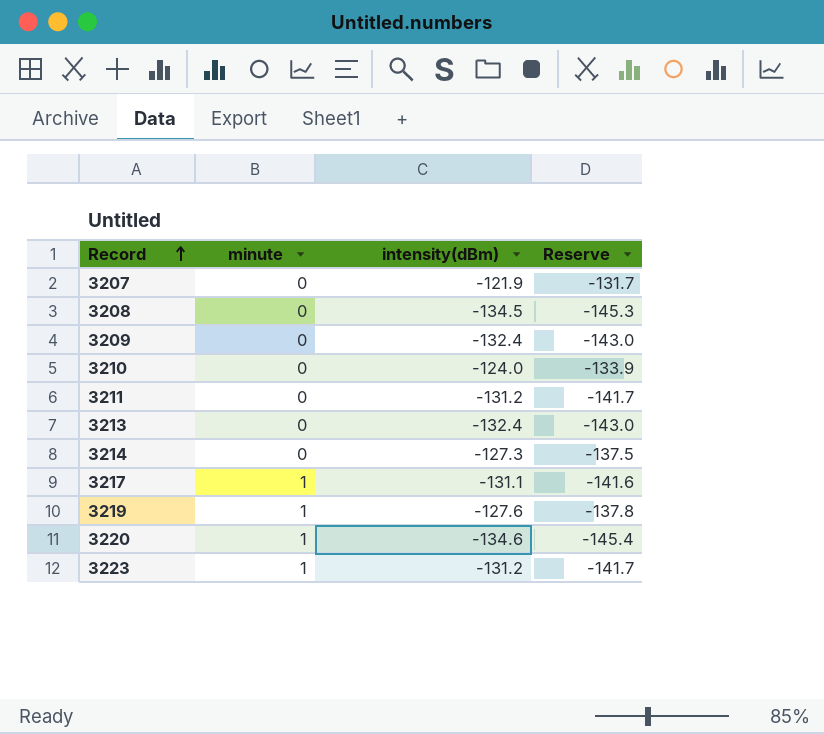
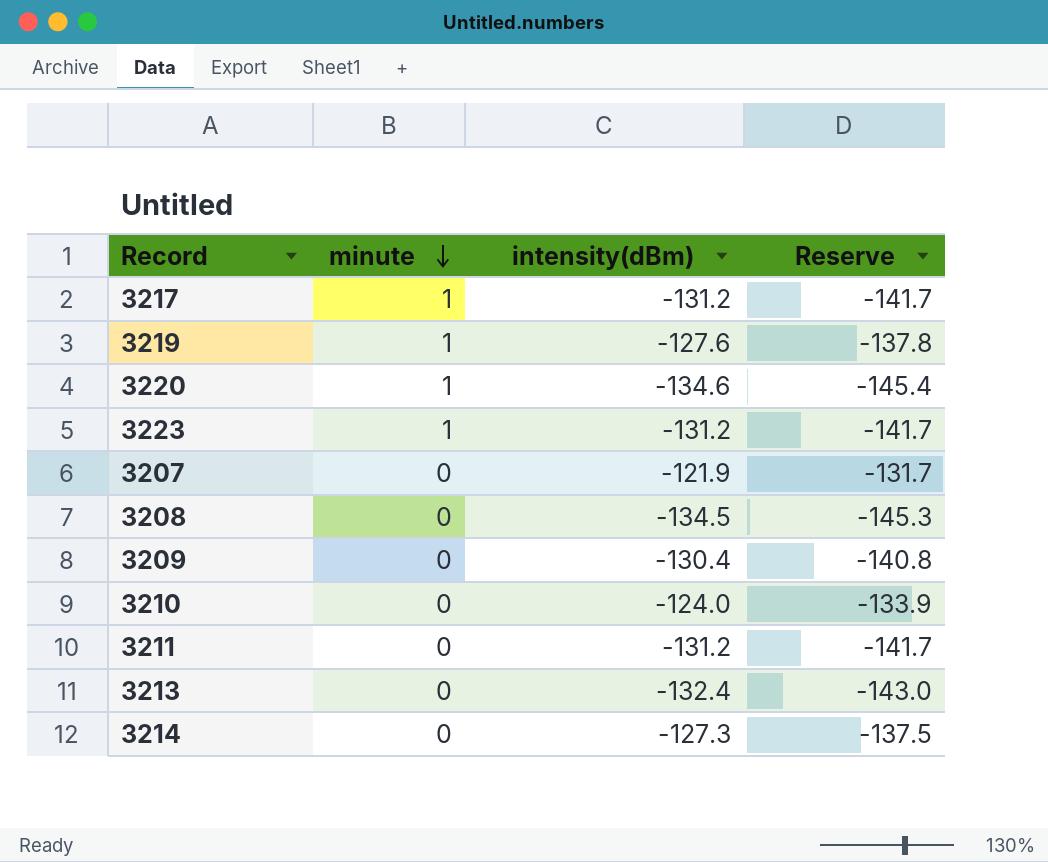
row order: Record ascending -> minute descending
3217 | intensity(dBm): -131.1 -> -131.2
3217 | Reserve: -141.6 -> -141.7
3209 | intensity(dBm): -132.4 -> -130.4
3209 | Reserve: -143.0 -> -140.8

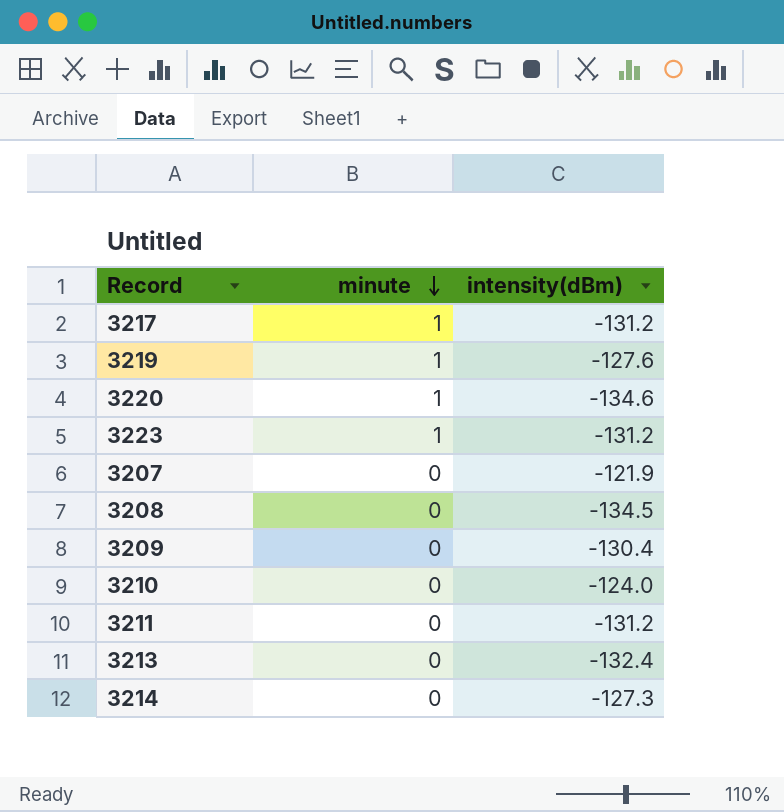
column Reserve | formula: [intensity(dBm)] * 1.08 -> none

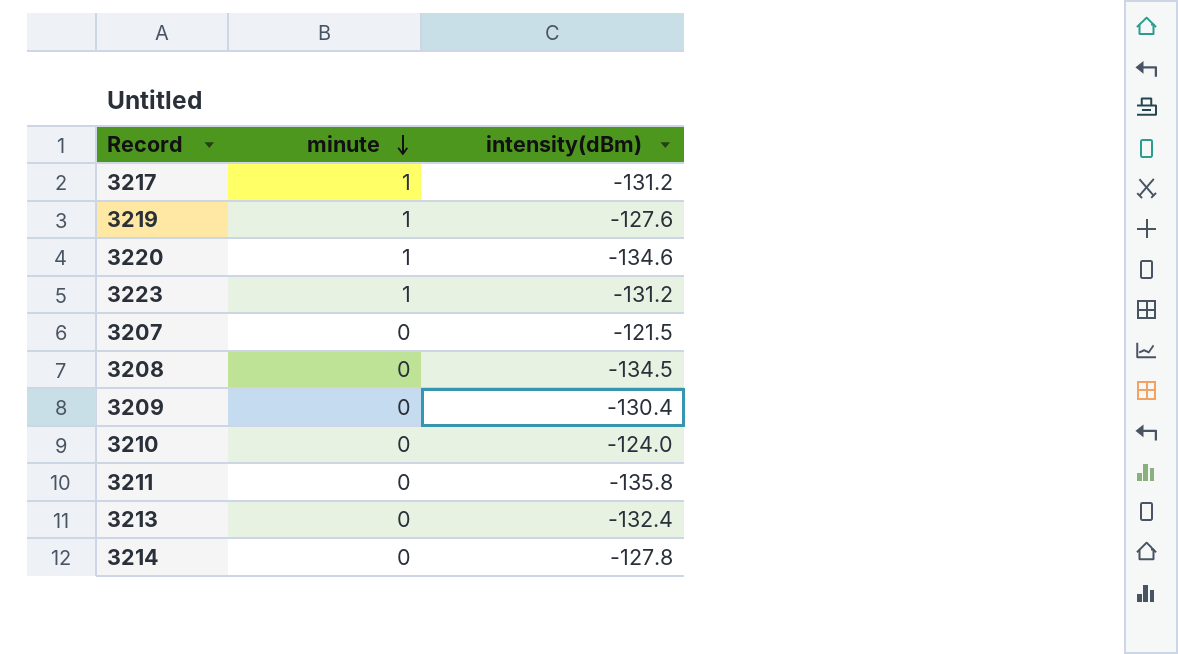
3207 | intensity(dBm): -121.9 -> -121.5
3211 | intensity(dBm): -131.2 -> -135.8
3214 | intensity(dBm): -127.3 -> -127.8

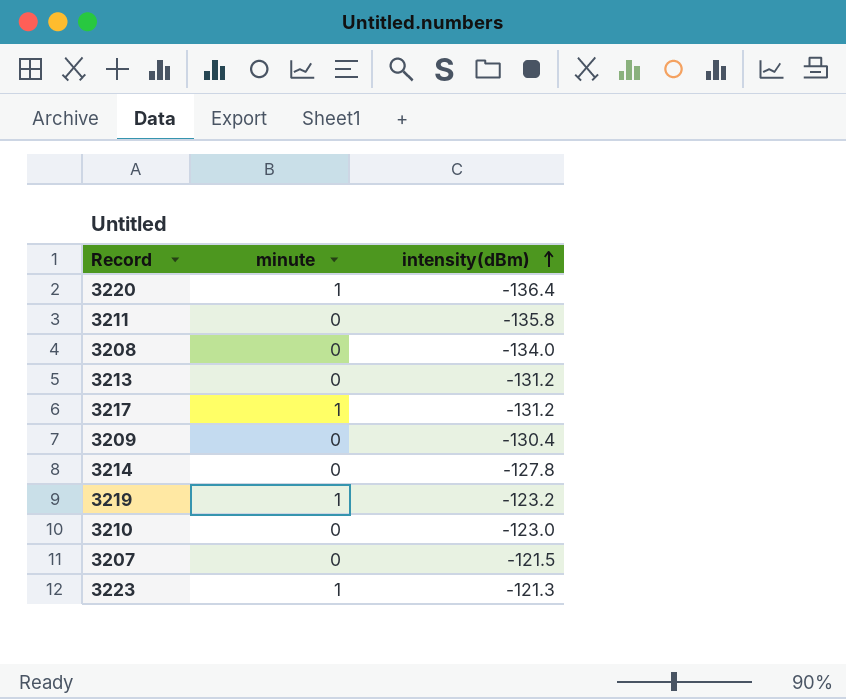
row order: minute descending -> intensity(dBm) ascending
3220 | intensity(dBm): -134.6 -> -136.4
3208 | intensity(dBm): -134.5 -> -134.0
3213 | intensity(dBm): -132.4 -> -131.2
3219 | intensity(dBm): -127.6 -> -123.2
3210 | intensity(dBm): -124.0 -> -123.0
3223 | intensity(dBm): -131.2 -> -121.3

